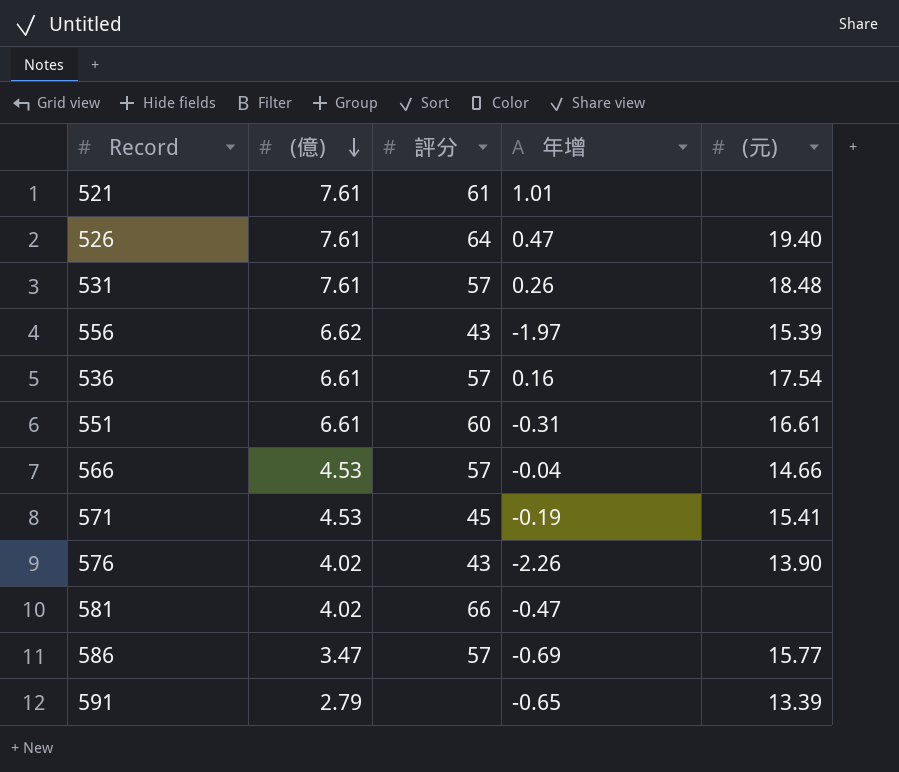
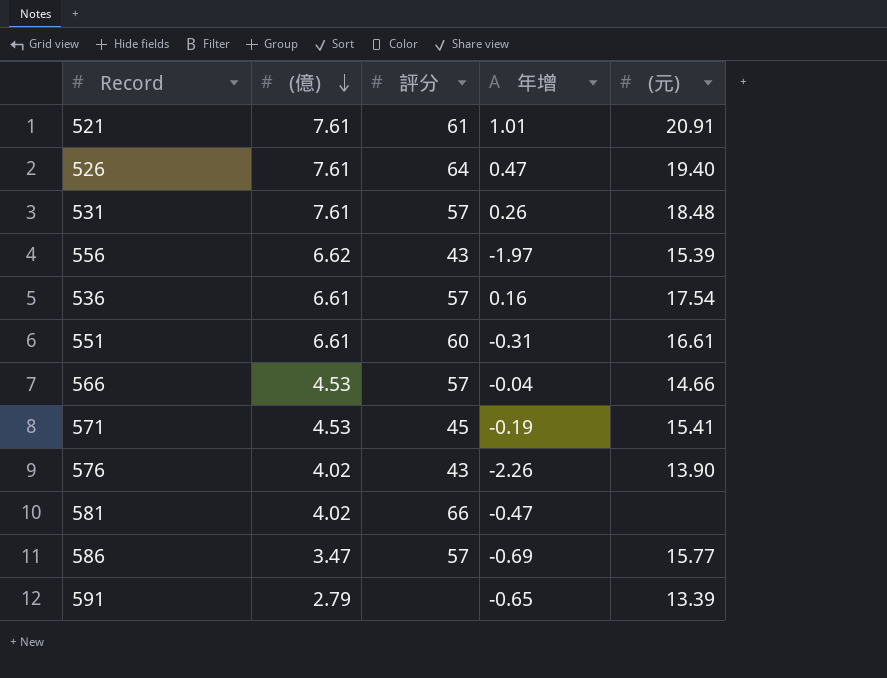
521 | (元): none -> 20.91

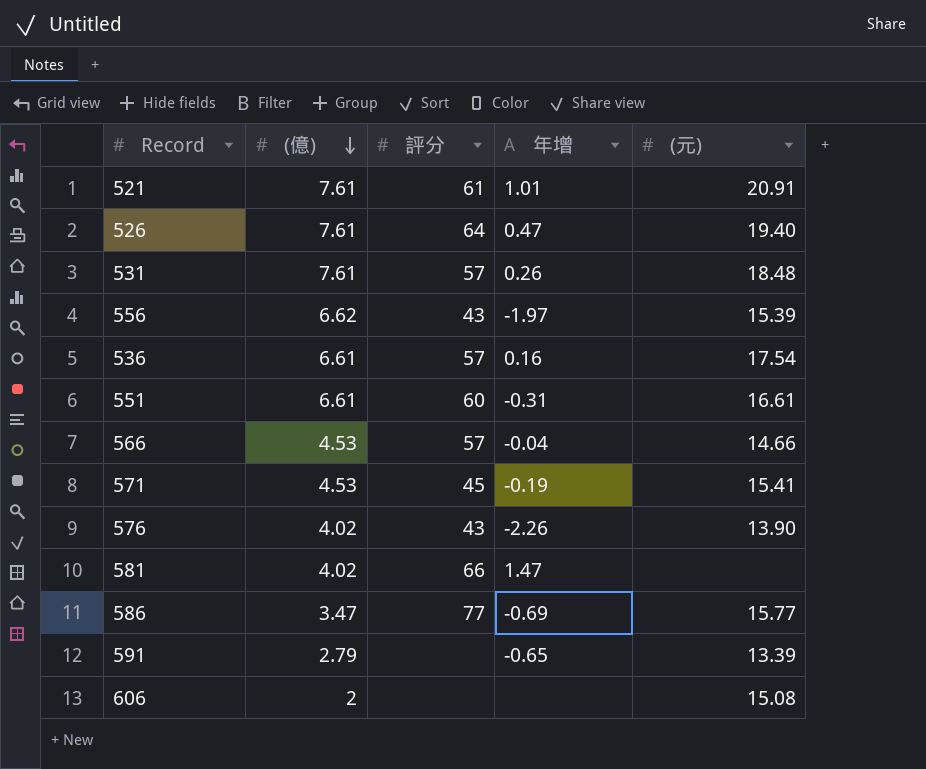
581 | 年增: -0.47 -> 1.47
586 | 評分: 57 -> 77
row 606: none -> 2 | none | none | 15.08

